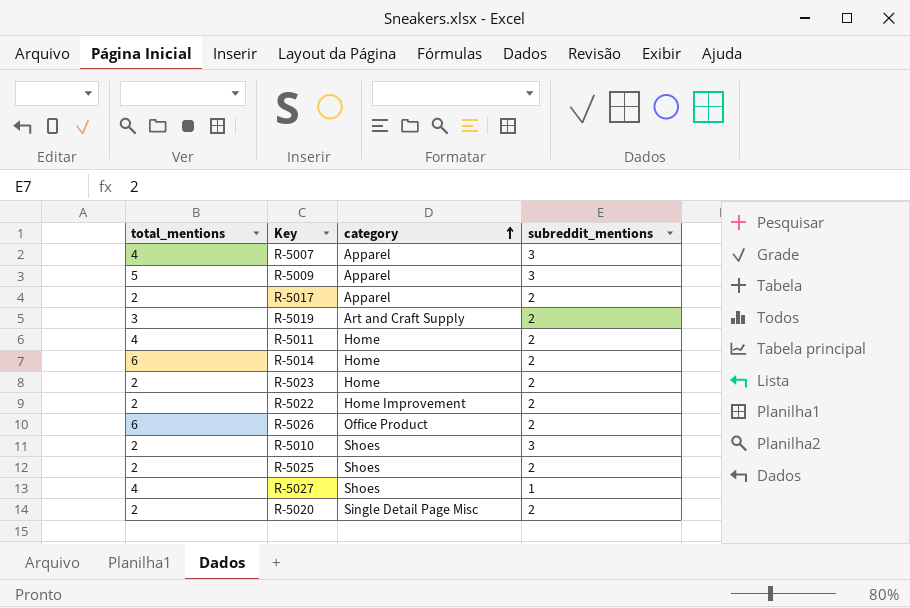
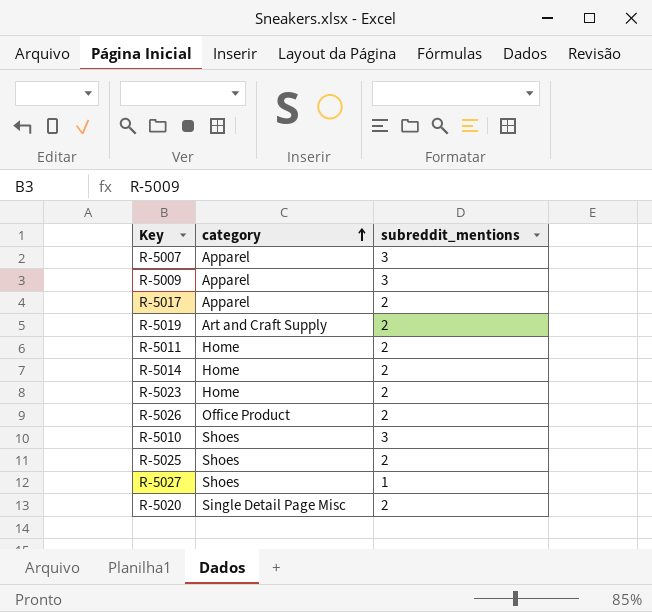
column total_mentions | position: 1 -> none
row R-5022: 2 | Home Improvement | 2 -> none

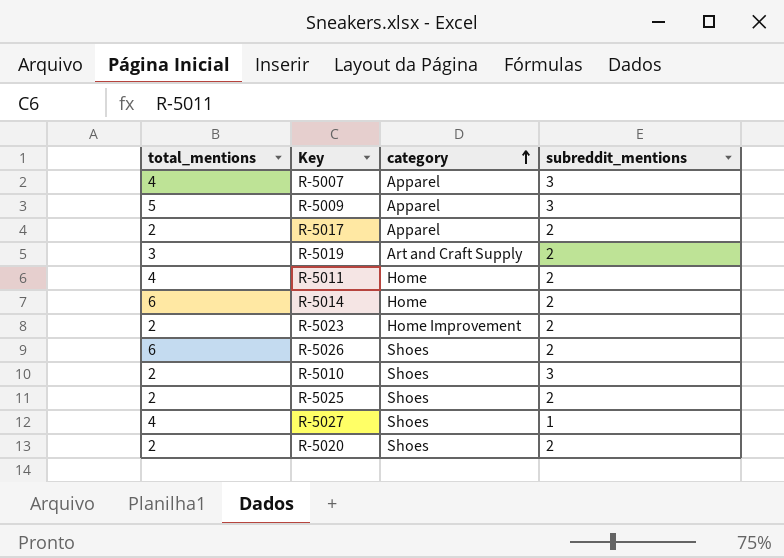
column total_mentions | position: none -> 1
R-5023 | category: Home -> Home Improvement
R-5026 | category: Office Product -> Shoes
R-5020 | category: Single Detail Page Misc -> Shoes

